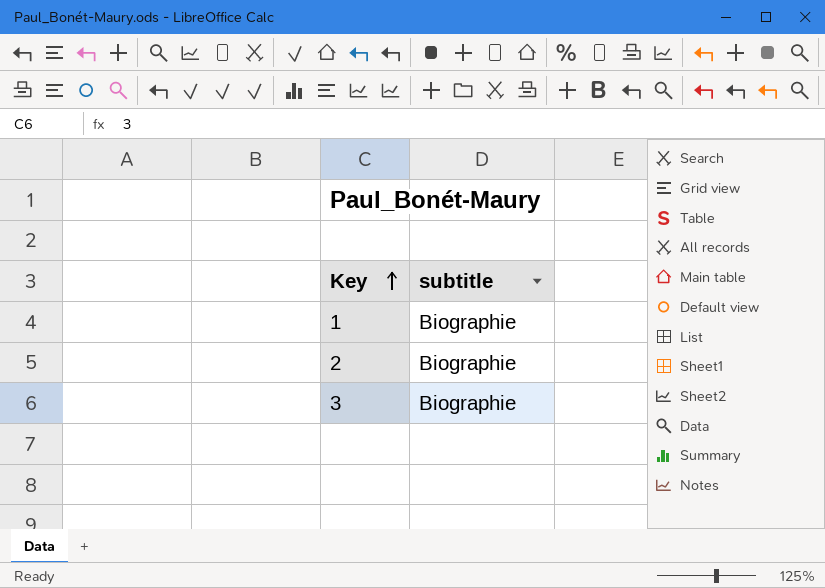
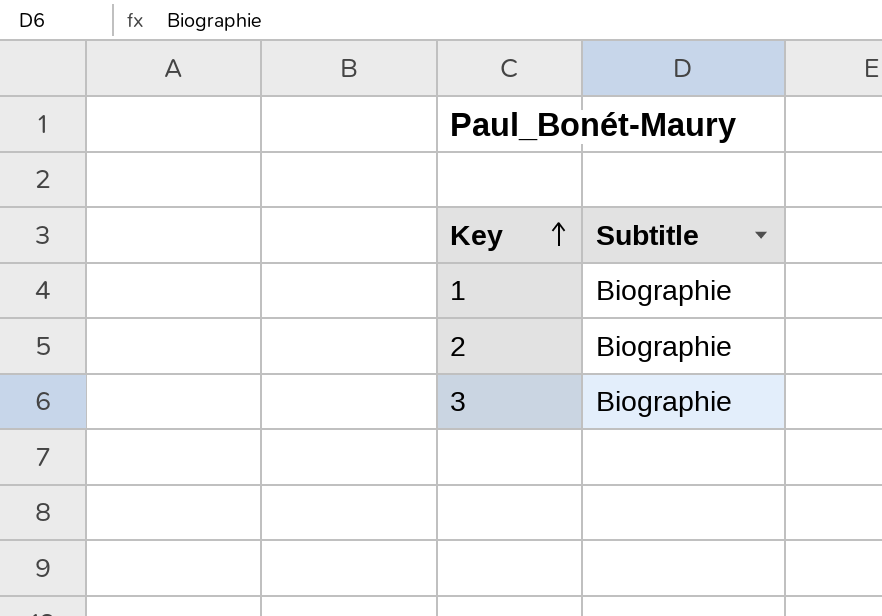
column name: subtitle -> Subtitle

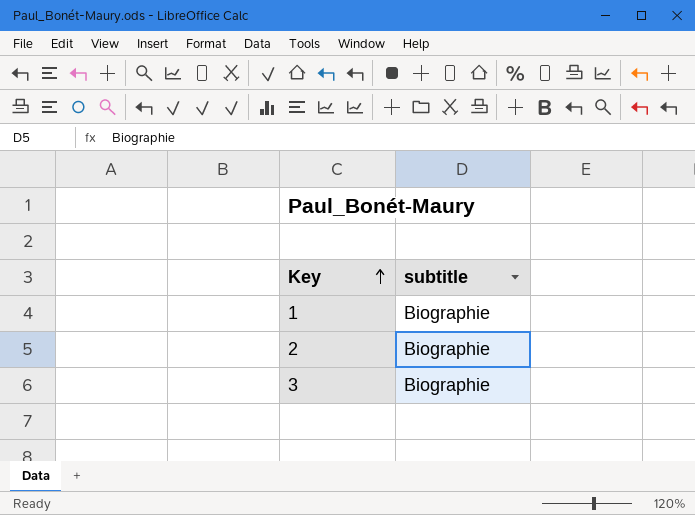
column name: Subtitle -> subtitle

